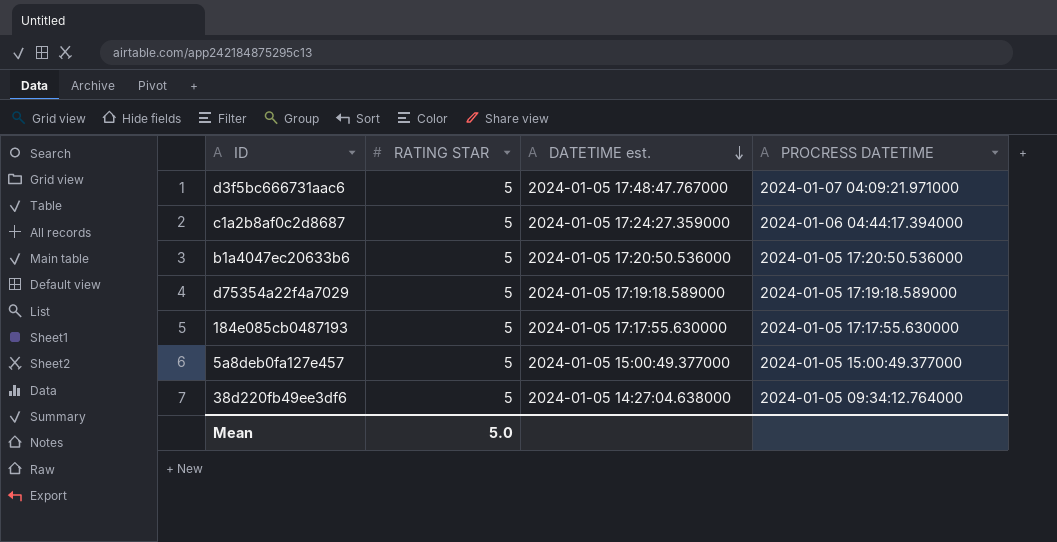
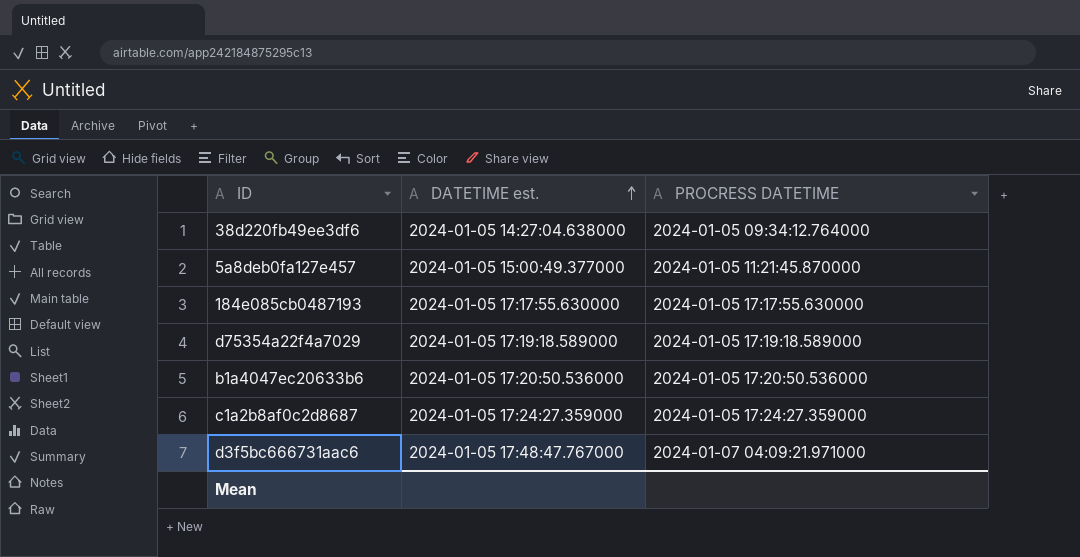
row order: DATETIME est. descending -> DATETIME est. ascending
column RATING STAR | position: 2 -> none
5a8deb0fa127e457 | PROCRESS DATETIME: 2024-01-05 15:00:49.377000 -> 2024-01-05 11:21:45.870000
c1a2b8af0c2d8687 | PROCRESS DATETIME: 2024-01-06 04:44:17.394000 -> 2024-01-05 17:24:27.359000

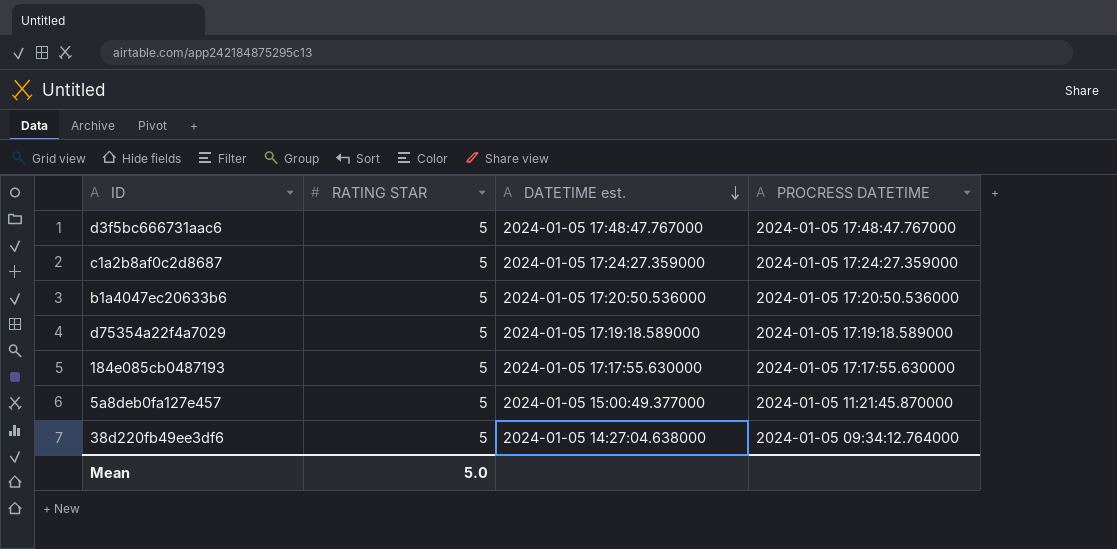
row order: DATETIME est. ascending -> DATETIME est. descending
column RATING STAR | position: none -> 2
d3f5bc666731aac6 | PROCRESS DATETIME: 2024-01-07 04:09:21.971000 -> 2024-01-05 17:48:47.767000

